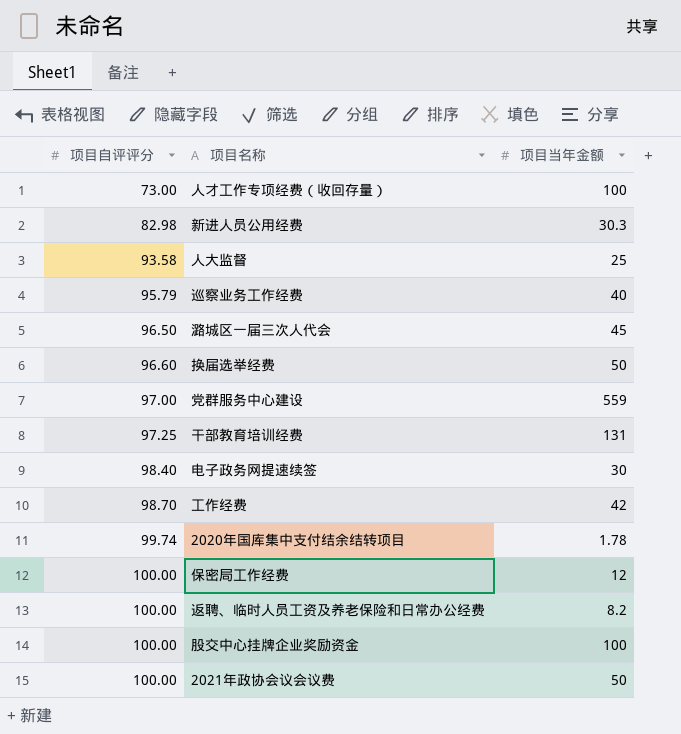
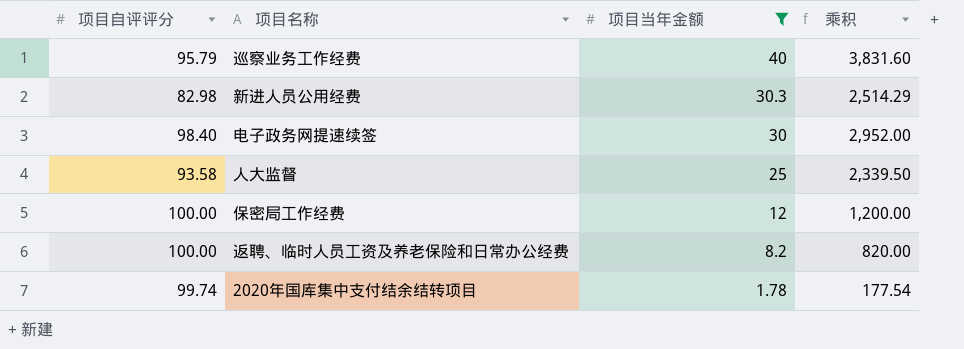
filter: none -> 项目当年金额 <= 40
row order: 项目自评评分 ascending -> 项目当年金额 descending
column 乘积 | formula: none -> [项目自评评分] * [项目当年金额]

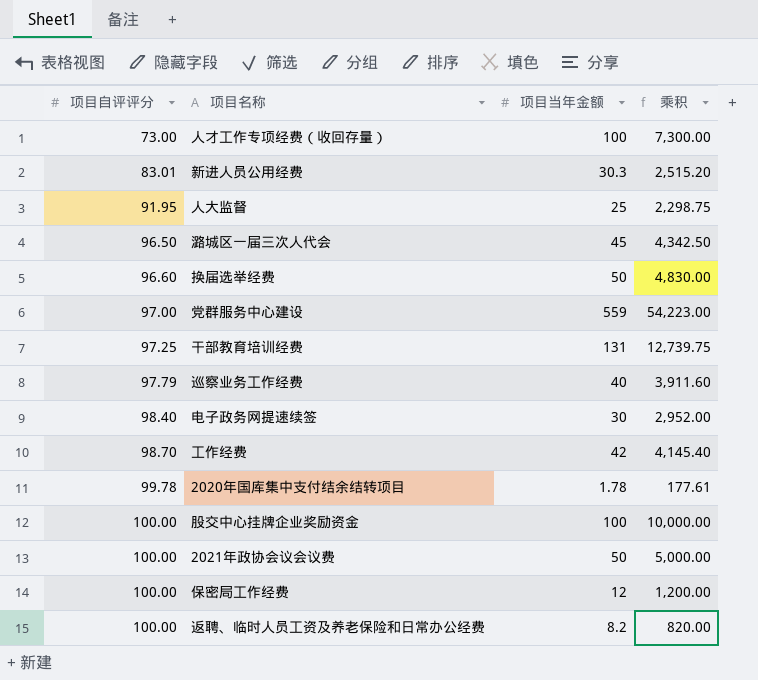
filter: 项目当年金额 <= 40 -> none
row order: 项目当年金额 descending -> 项目自评评分 ascending
新进人员公用经费 | 项目自评评分: 82.98 -> 83.01
新进人员公用经费 | 乘积: 2,514.29 -> 2,515.20
人大监督 | 项目自评评分: 93.58 -> 91.95
人大监督 | 乘积: 2,339.50 -> 2,298.75
巡察业务工作经费 | 项目自评评分: 95.79 -> 97.79
巡察业务工作经费 | 乘积: 3,831.60 -> 3,911.60
2020年国库集中支付结余结转项目 | 项目自评评分: 99.74 -> 99.78
2020年国库集中支付结余结转项目 | 乘积: 177.54 -> 177.61

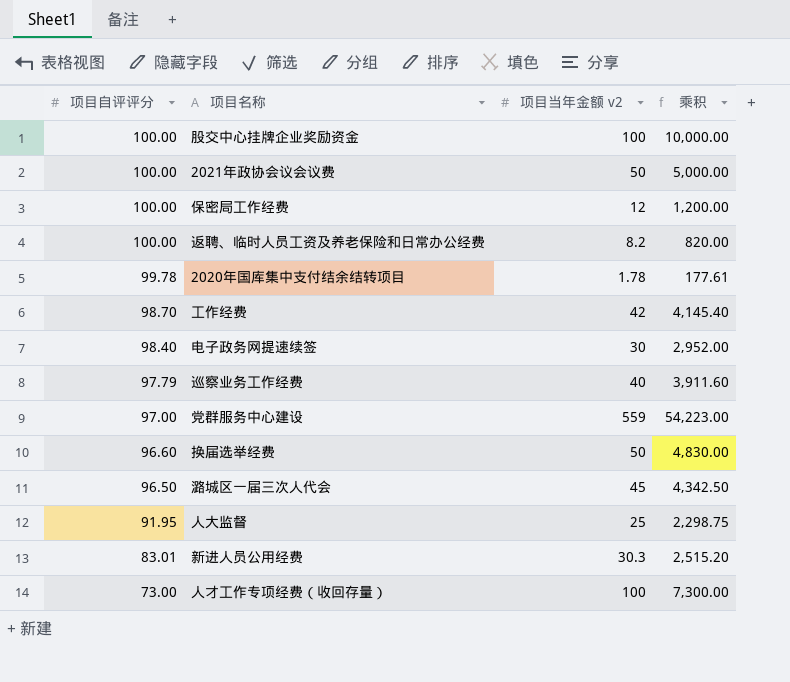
row order: 项目自评评分 ascending -> 项目自评评分 descending
column name: 项目当年金额 -> 项目当年金额 v2
row 干部教育培训经费: 97.25 | 131 | 12,739.75 -> none

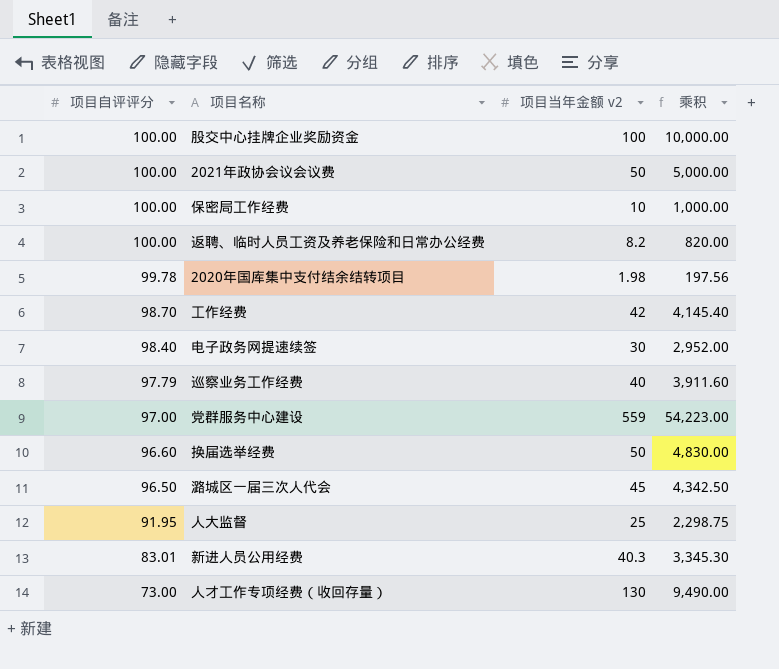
保密局工作经费 | 项目当年金额 v2: 12 -> 10
保密局工作经费 | 乘积: 1,200.00 -> 1,000.00
2020年国库集中支付结余结转项目 | 项目当年金额 v2: 1.78 -> 1.98
2020年国库集中支付结余结转项目 | 乘积: 177.61 -> 197.56
新进人员公用经费 | 项目当年金额 v2: 30.3 -> 40.3
新进人员公用经费 | 乘积: 2,515.20 -> 3,345.30
人才工作专项经费（收回存量） | 项目当年金额 v2: 100 -> 130
人才工作专项经费（收回存量） | 乘积: 7,300.00 -> 9,490.00

